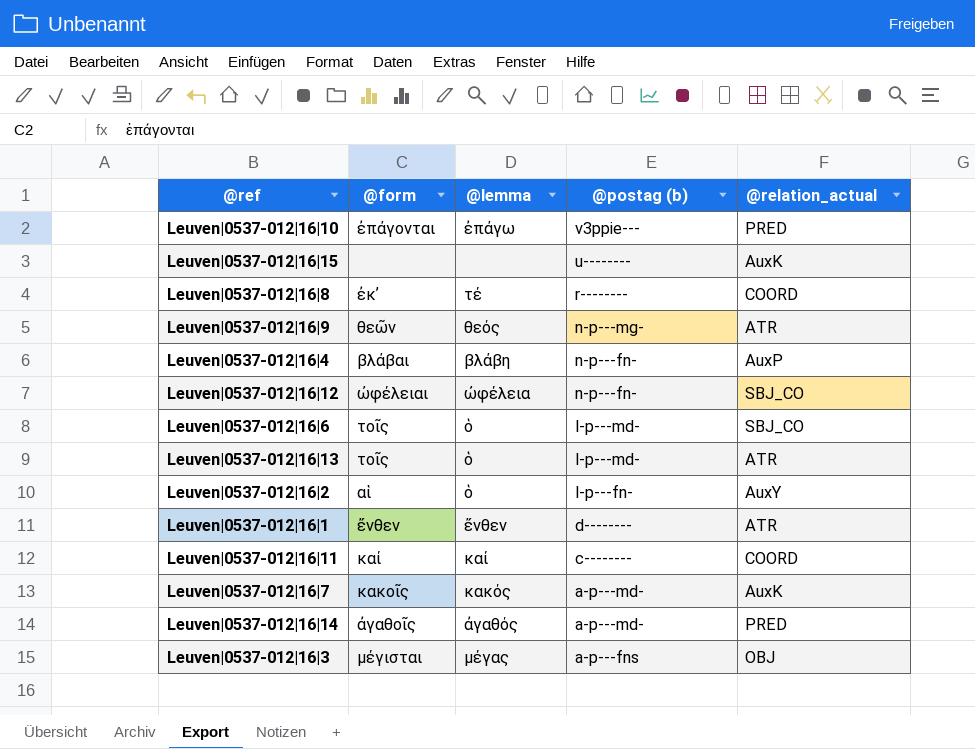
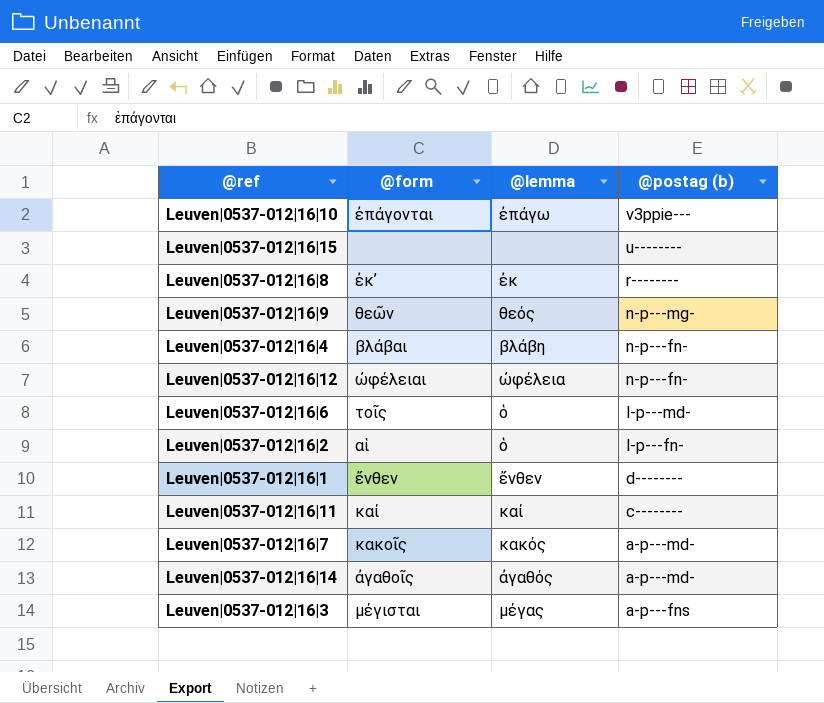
column @relation_actual | position: 5 -> none
row Leuven|0537-012|16|13: τοῖς | ὁ | l-p---md- | ATR -> none
Leuven|0537-012|16|8 | @lemma: τέ -> ἐκ

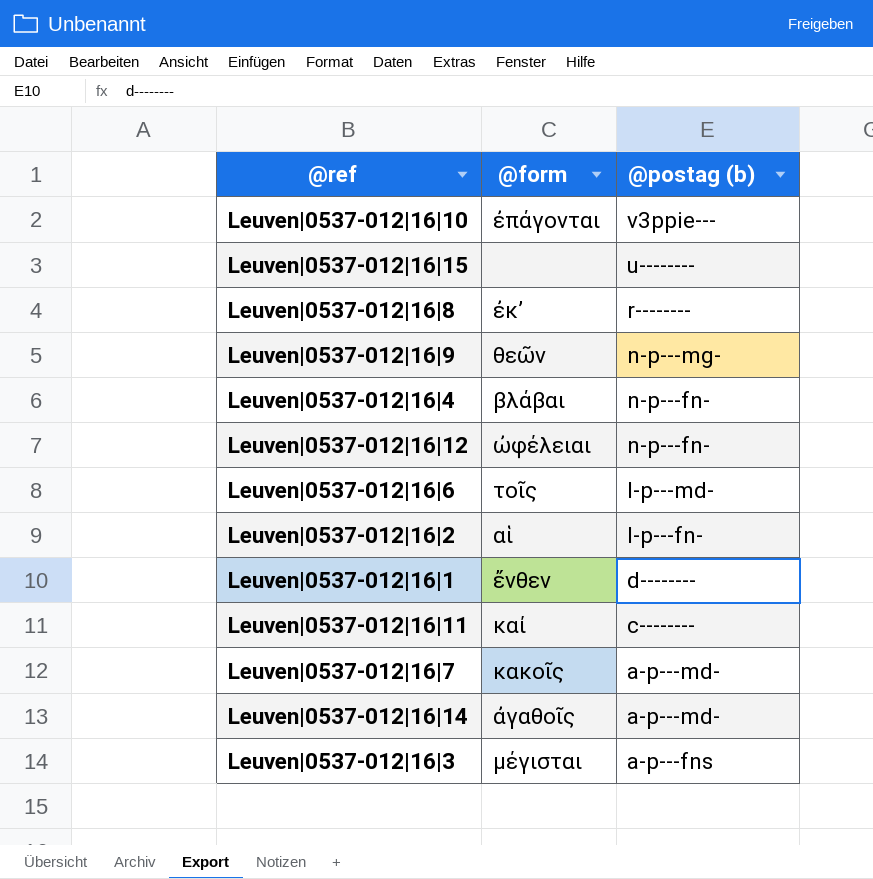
column @lemma | position: 3 -> none

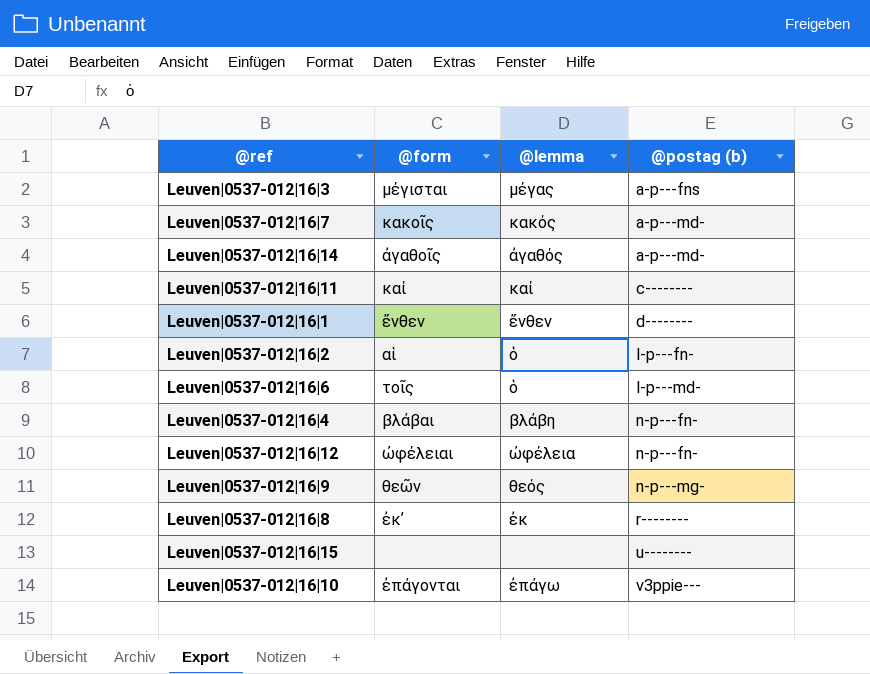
row order: @postag (b) descending -> @postag (b) ascending
column @lemma | position: none -> 3

